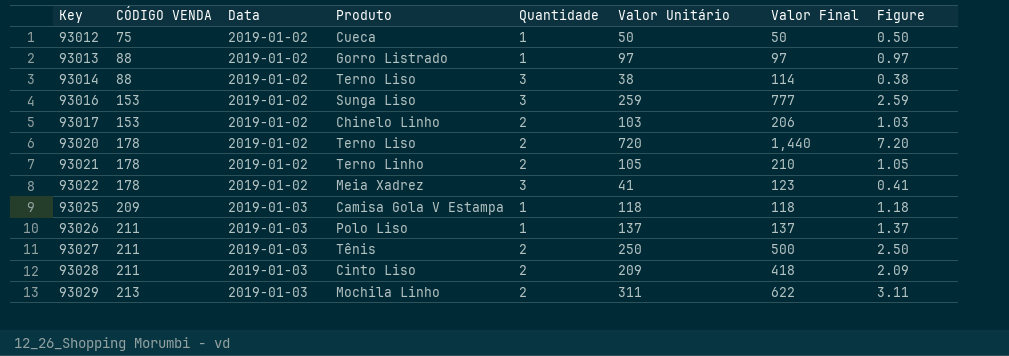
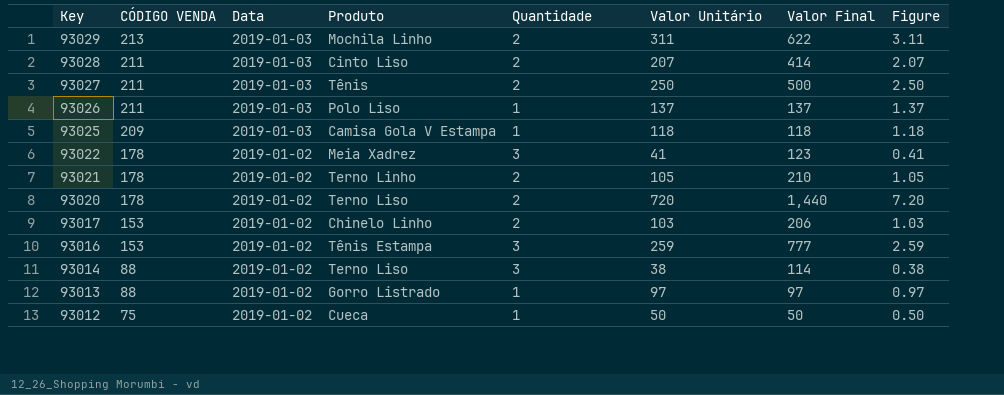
row order: Key ascending -> Key descending
93028 | Valor Unitário: 209 -> 207
93028 | Valor Final: 418 -> 414
93028 | Figure: 2.09 -> 2.07
93016 | Produto: Sunga Liso -> Tênis Estampa

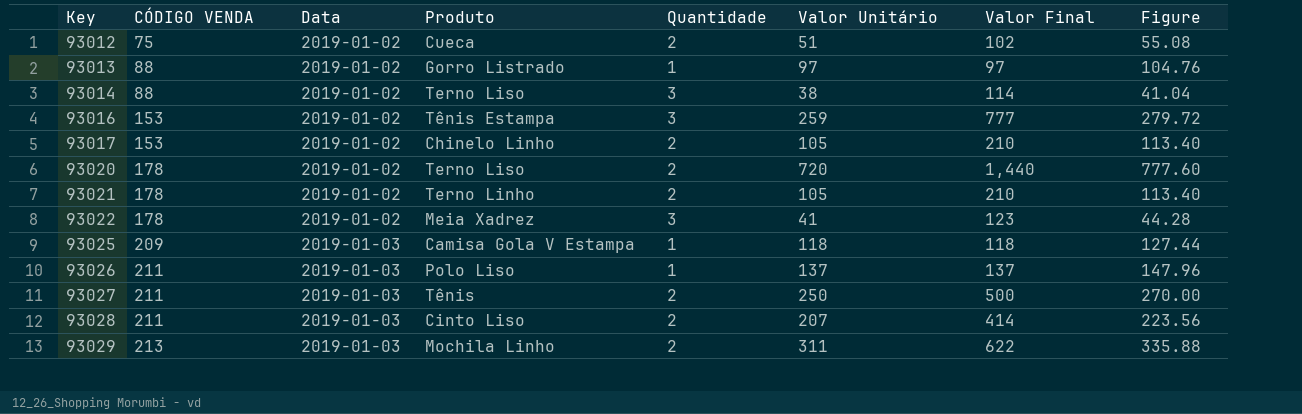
row order: Key descending -> Key ascending
column Figure | formula: [Valor Unitário] * 0.01 -> [Valor Unitário] * 1.08
93012 | Quantidade: 1 -> 2
93012 | Valor Unitário: 50 -> 51
93012 | Valor Final: 50 -> 102
93017 | Valor Unitário: 103 -> 105
93017 | Valor Final: 206 -> 210

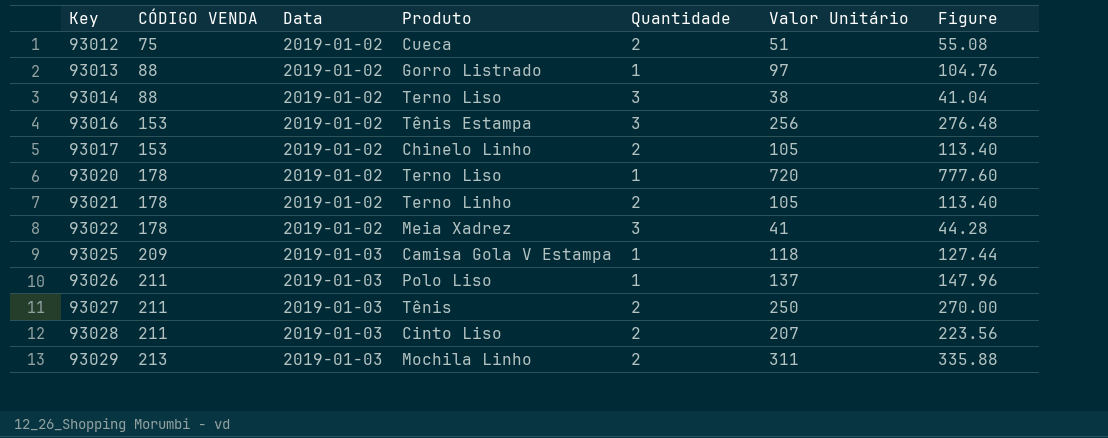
column Valor Final | formula: [Quantidade] * [Valor Unitário] -> none
93016 | Valor Unitário: 259 -> 256
93016 | Figure: 279.72 -> 276.48
93020 | Quantidade: 2 -> 1

